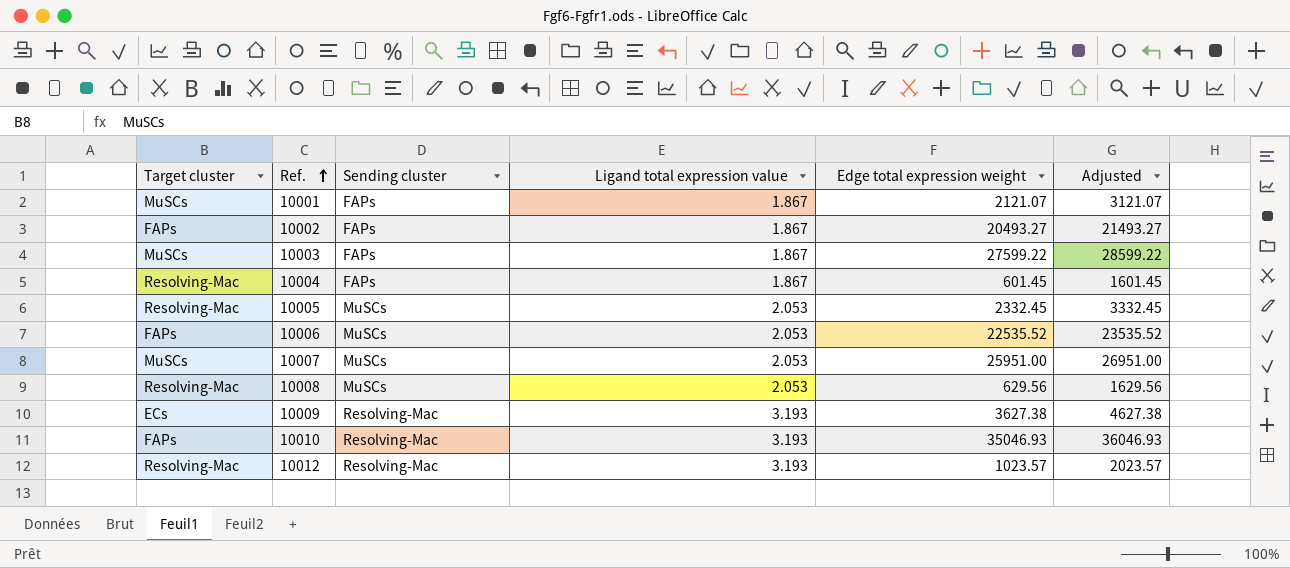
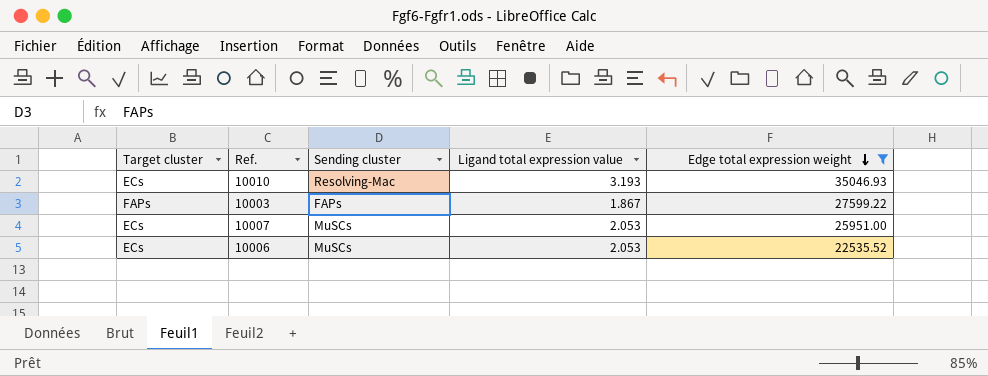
filter: none -> Edge total expression weight >= 22535.52
row order: Ref. ascending -> Edge total expression weight descending
column Adjusted | formula: [Edge total expression weight] + 1000 -> none
10010 | Target cluster: FAPs -> ECs
10003 | Target cluster: MuSCs -> FAPs
10007 | Target cluster: MuSCs -> ECs
10006 | Target cluster: FAPs -> ECs

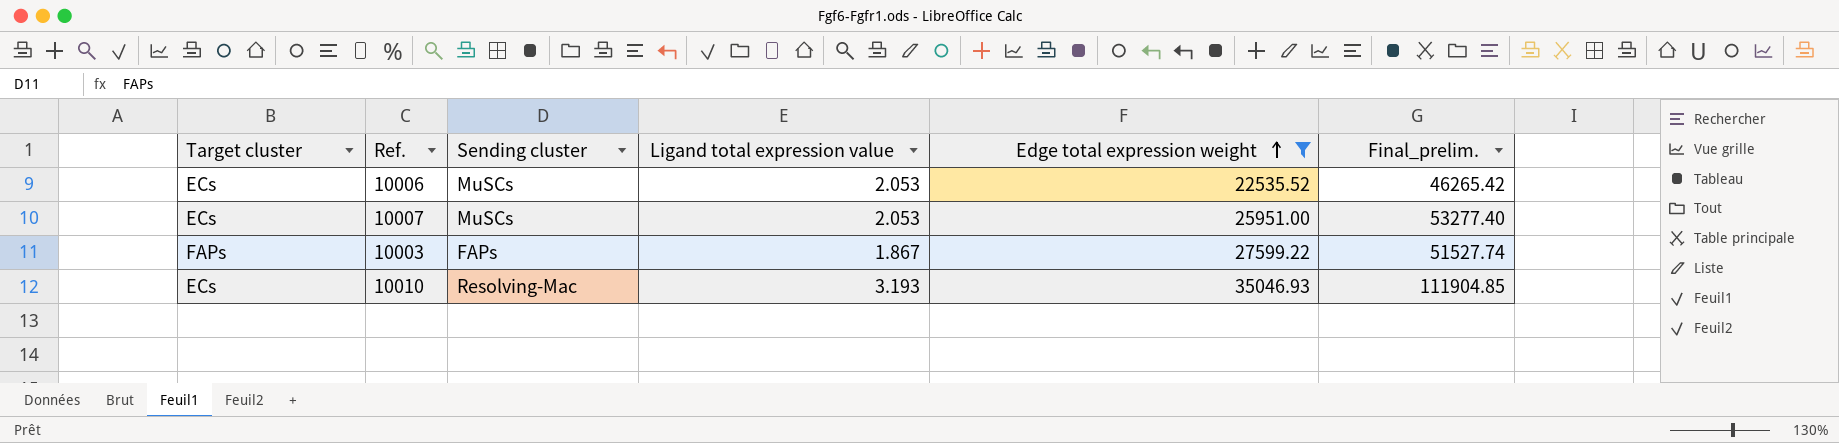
row order: Edge total expression weight descending -> Edge total expression weight ascending
column Final_prelim. | formula: none -> [Ligand total expression value] * [Edge total expression weight]

